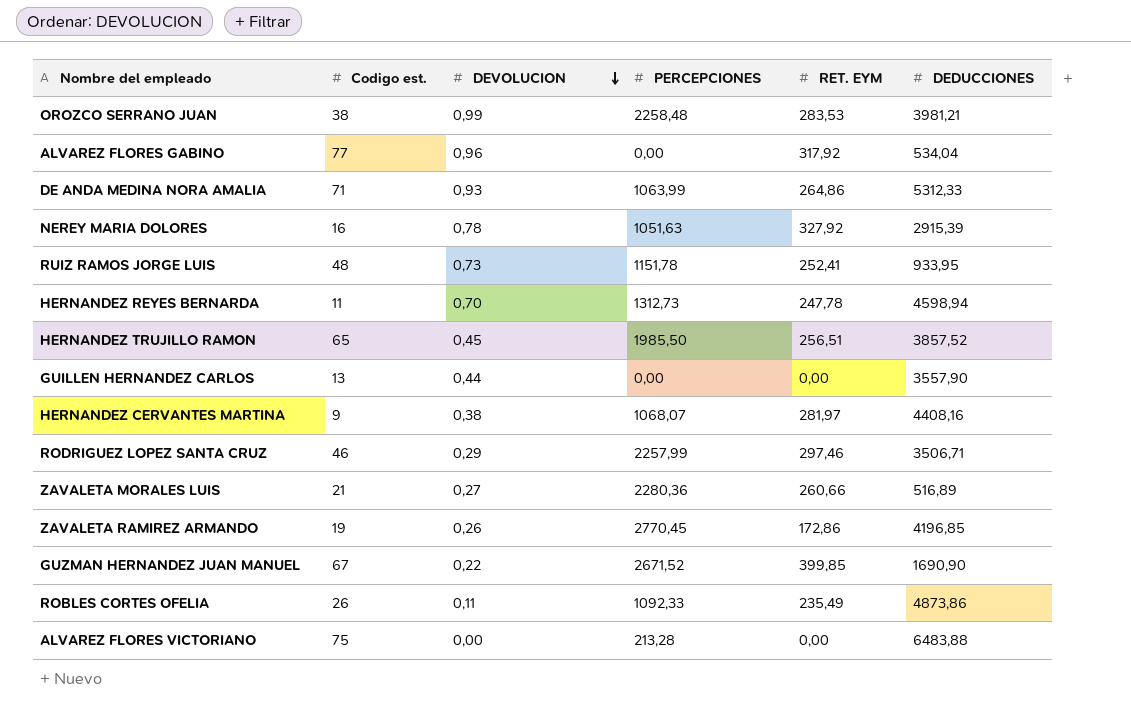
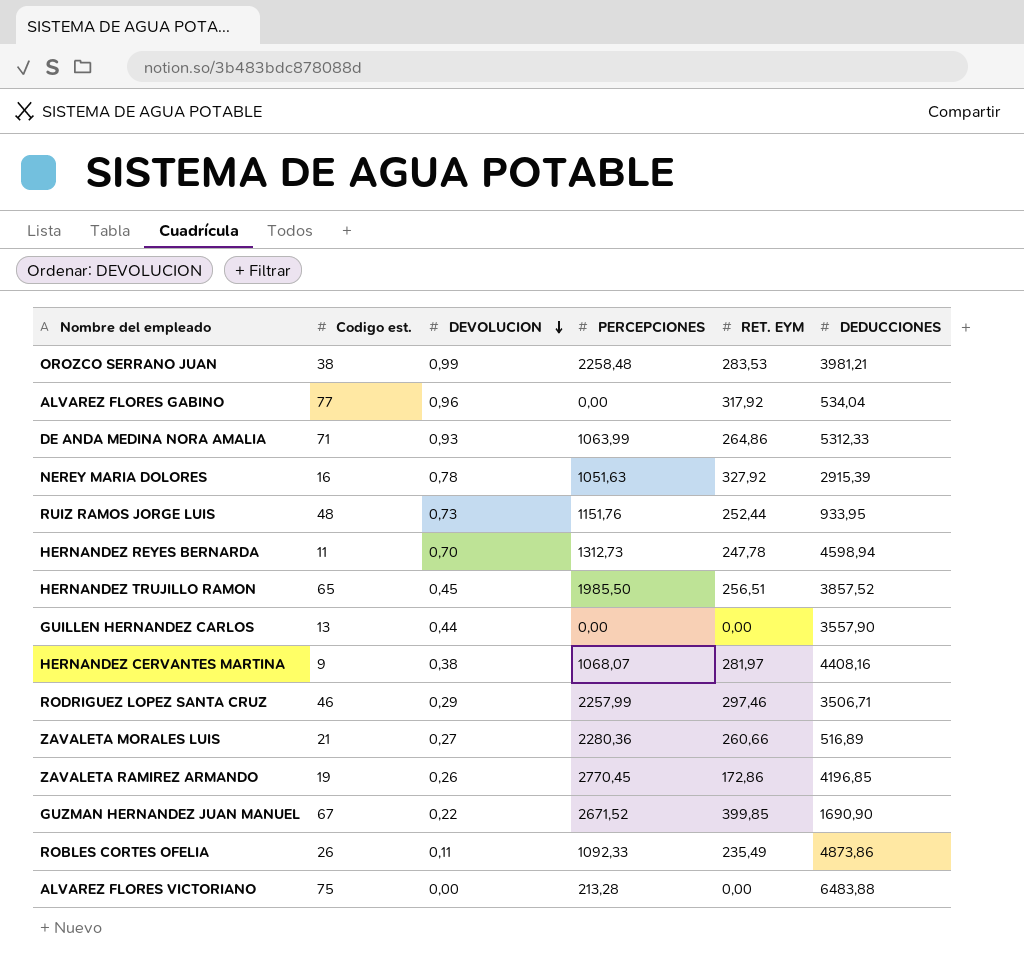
RUIZ RAMOS JORGE LUIS | PERCEPCIONES: 1151,78 -> 1151,76
RUIZ RAMOS JORGE LUIS | RET. EYM: 252,41 -> 252,44

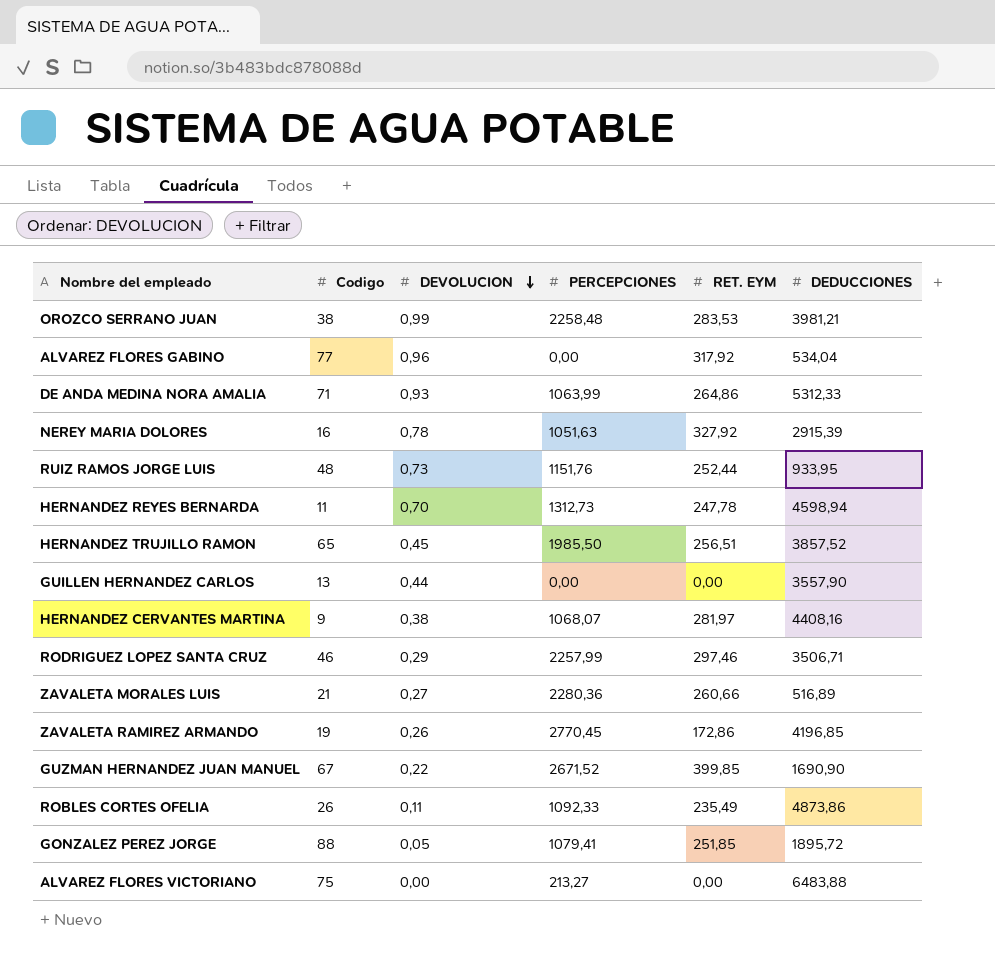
column name: Codigo est. -> Codigo
row GONZALEZ PEREZ JORGE: none -> 88 | 0,05 | 1079,41 | 251,85 | 1895,72
ALVAREZ FLORES VICTORIANO | PERCEPCIONES: 213,28 -> 213,27

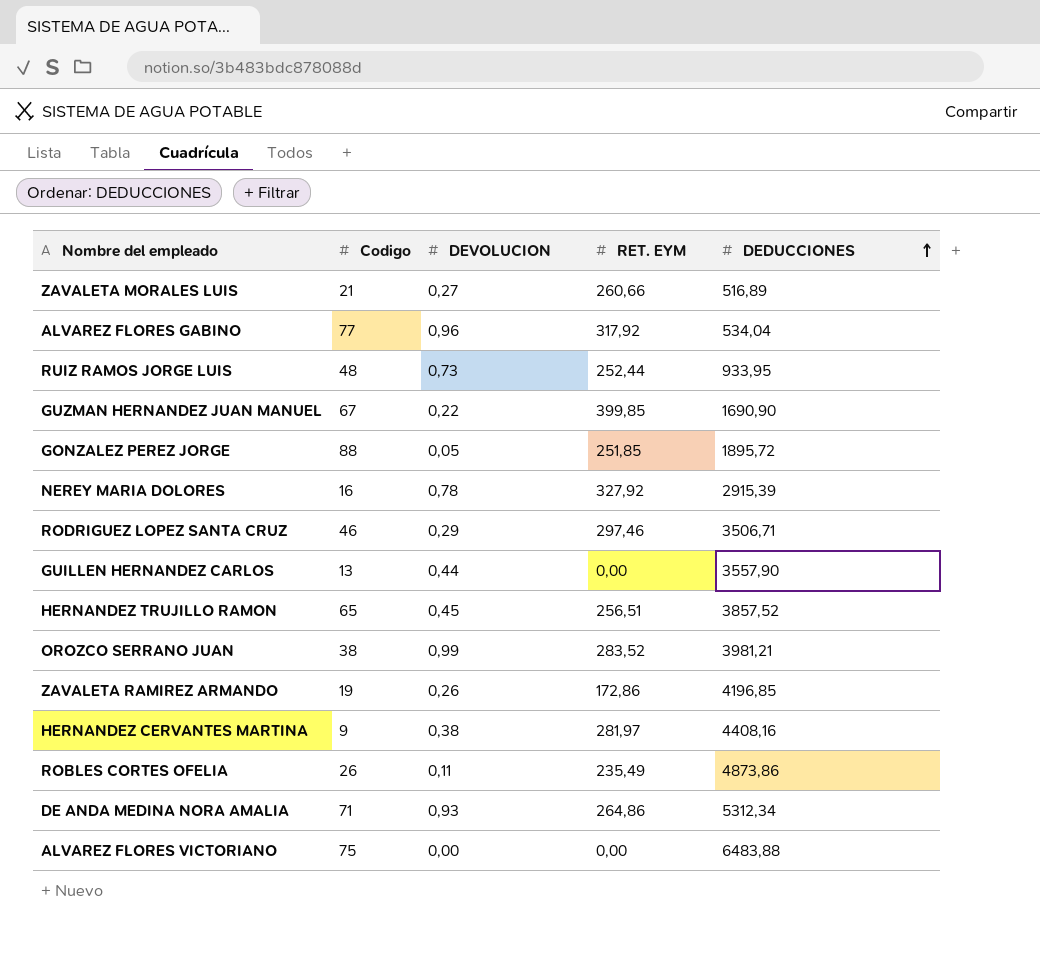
row order: DEVOLUCION descending -> DEDUCCIONES ascending
column PERCEPCIONES | position: 4 -> none
row HERNANDEZ REYES BERNARDA: 11 | 0,70 | 1312,73 | 247,78 | 4598,94 -> none
OROZCO SERRANO JUAN | RET. EYM: 283,53 -> 283,52
DE ANDA MEDINA NORA AMALIA | DEDUCCIONES: 5312,33 -> 5312,34

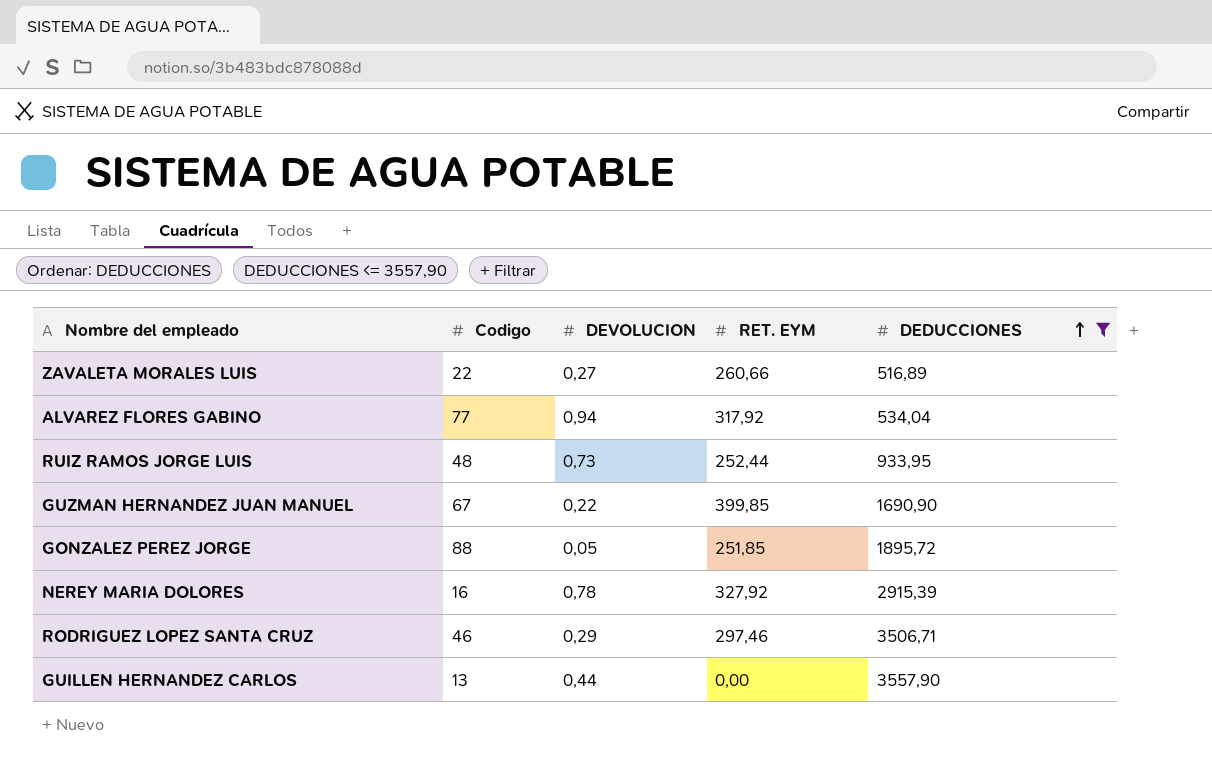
filter: none -> DEDUCCIONES <= 3557,90
ZAVALETA MORALES LUIS | Codigo: 21 -> 22
ALVAREZ FLORES GABINO | DEVOLUCION: 0,96 -> 0,94

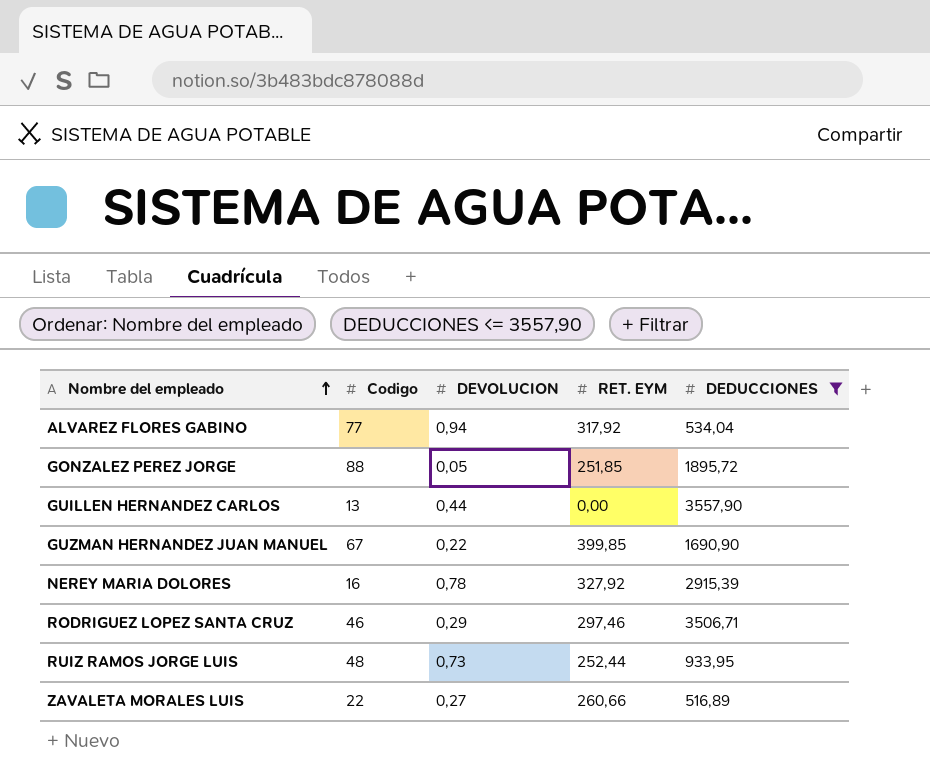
row order: DEDUCCIONES ascending -> Nombre del empleado ascending

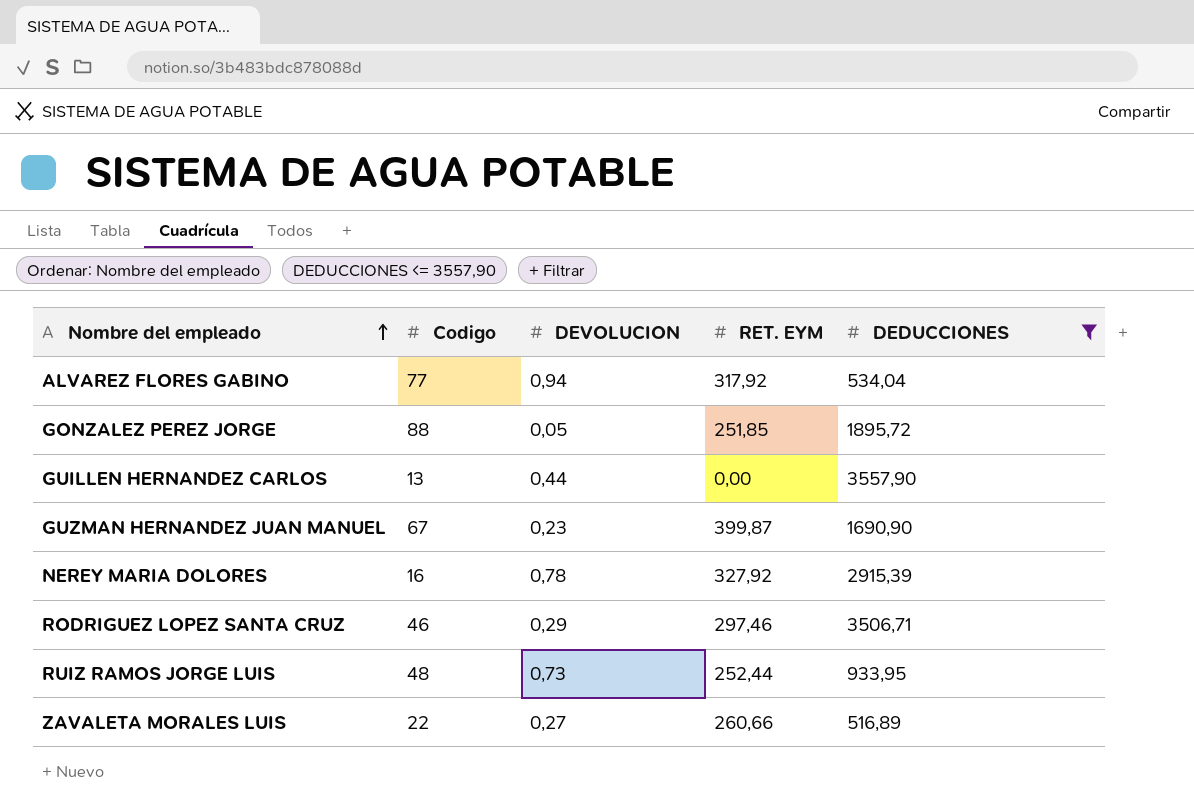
GUZMAN HERNANDEZ JUAN MANUEL | DEVOLUCION: 0,22 -> 0,23
GUZMAN HERNANDEZ JUAN MANUEL | RET. EYM: 399,85 -> 399,87

